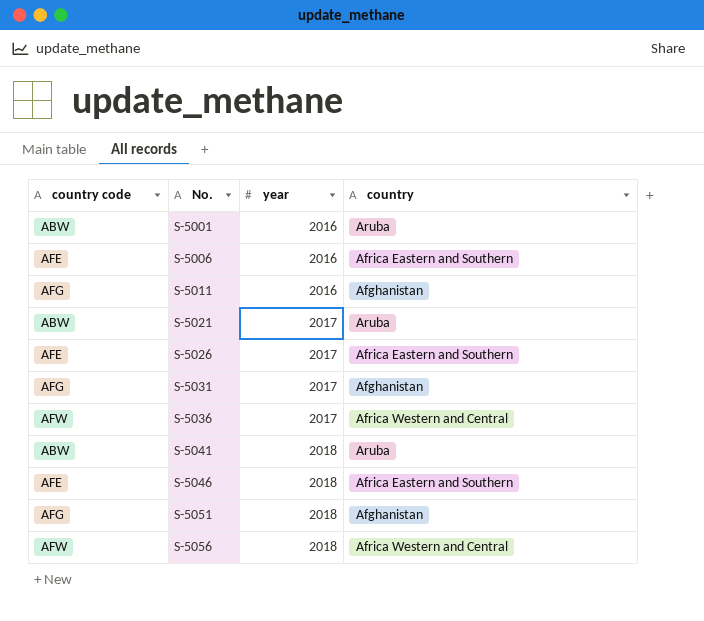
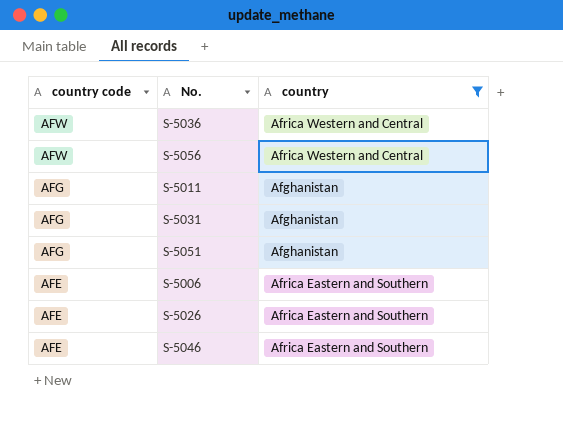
filter: none -> country != Aruba
row order: No. ascending -> country code descending
column year | position: 3 -> none

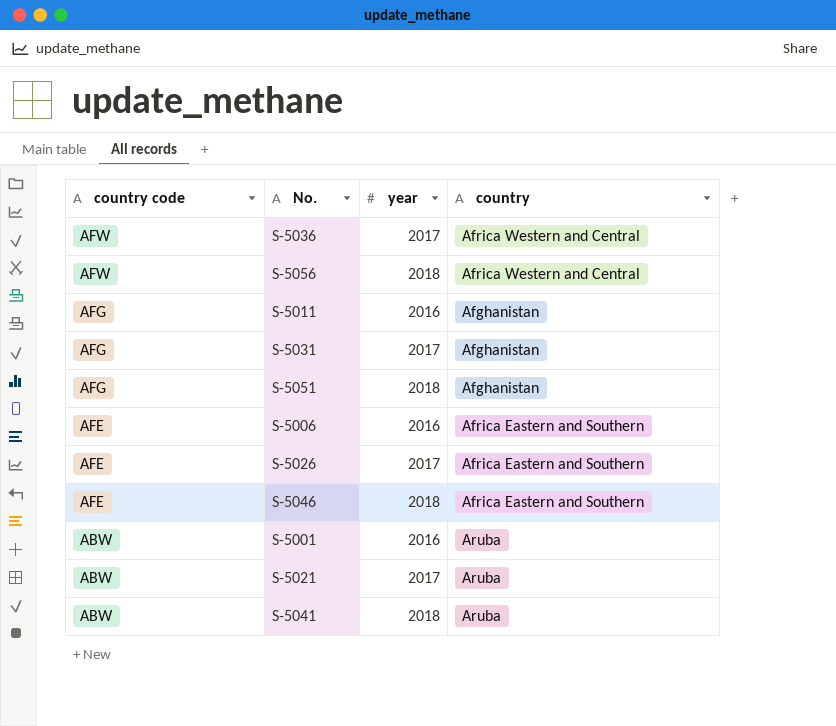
filter: country != Aruba -> none
column year | position: none -> 3

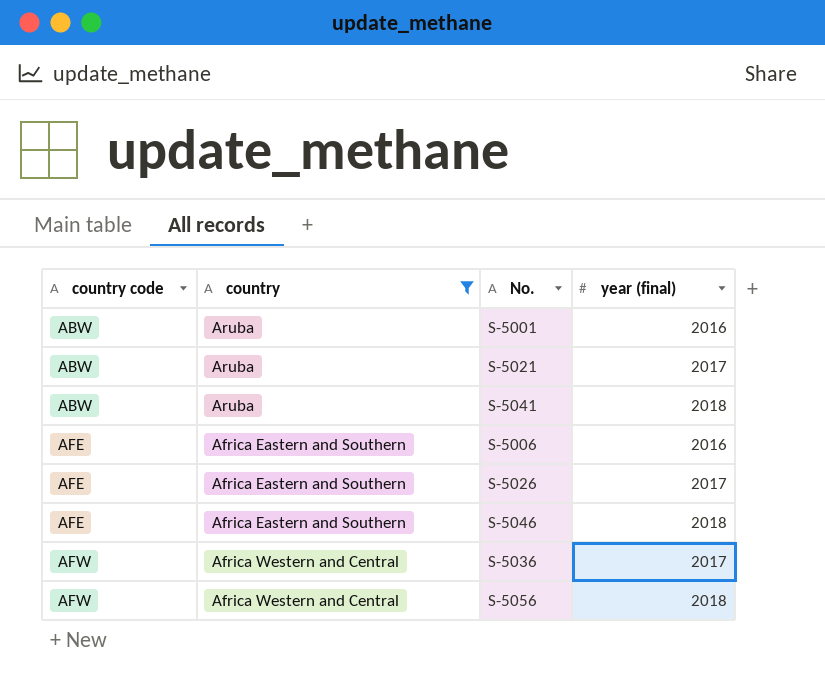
filter: none -> country != Afghanistan
row order: country code descending -> country code ascending
column country | position: 4 -> 2
column name: year -> year (final)

